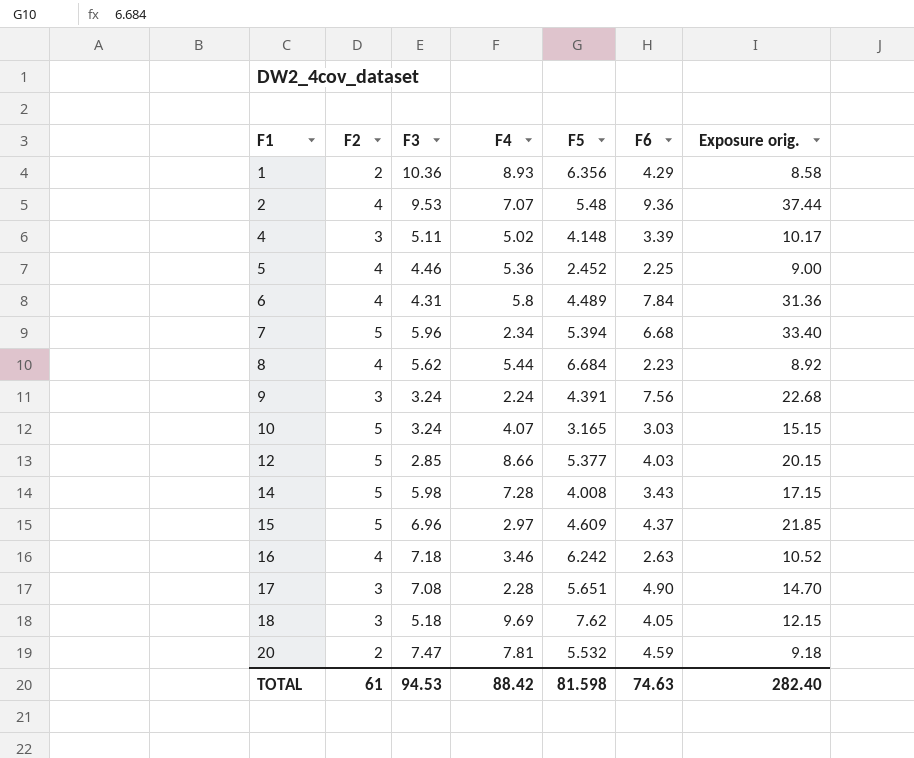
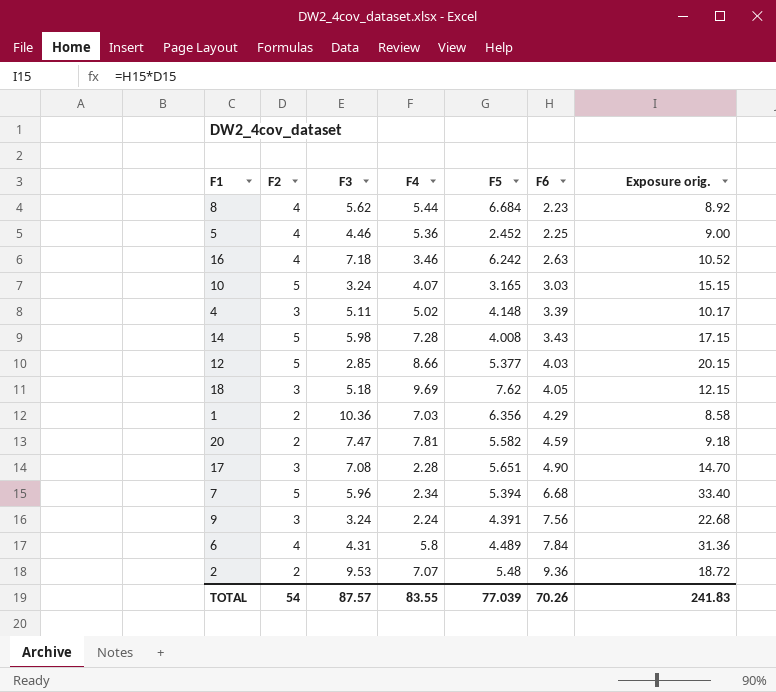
row order: F1 ascending -> F6 ascending
row 15: 5 | 6.96 | 2.97 | 4.609 | 4.37 | 21.85 -> none
1 | F4: 8.93 -> 7.03
20 | F5: 5.532 -> 5.582
2 | F2: 4 -> 2
2 | Exposure orig.: 37.44 -> 18.72
TOTAL | F2: 61 -> 54
TOTAL | F3: 94.53 -> 87.57
TOTAL | F4: 88.42 -> 83.55
TOTAL | F5: 81.598 -> 77.039
TOTAL | F6: 74.63 -> 70.26
TOTAL | Exposure orig.: 282.40 -> 241.83

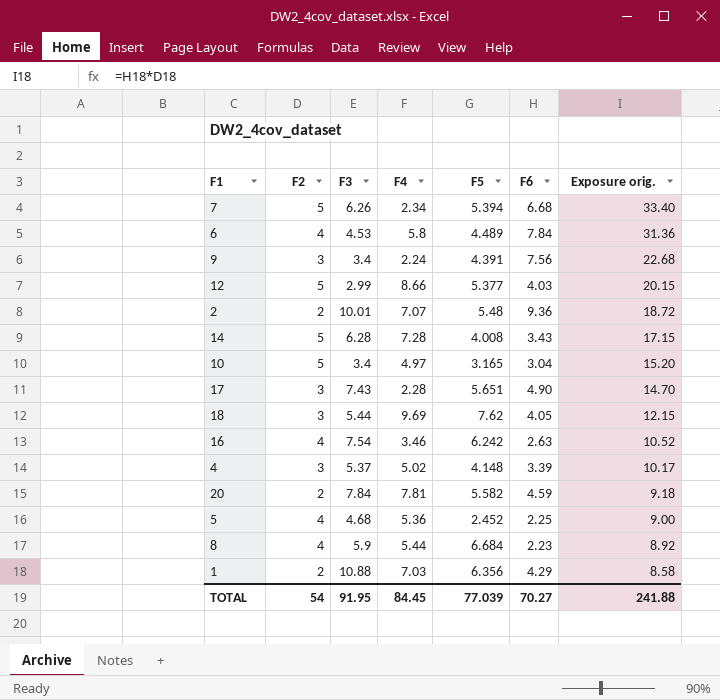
row order: F6 ascending -> Exposure orig. descending
7 | F3: 5.96 -> 6.26
6 | F3: 4.31 -> 4.53
9 | F3: 3.24 -> 3.4
12 | F3: 2.85 -> 2.99
2 | F3: 9.53 -> 10.01
14 | F3: 5.98 -> 6.28
10 | F3: 3.24 -> 3.4
10 | F4: 4.07 -> 4.97
10 | F6: 3.03 -> 3.04
10 | Exposure orig.: 15.15 -> 15.20
17 | F3: 7.08 -> 7.43
18 | F3: 5.18 -> 5.44
16 | F3: 7.18 -> 7.54
4 | F3: 5.11 -> 5.37
20 | F3: 7.47 -> 7.84
5 | F3: 4.46 -> 4.68
8 | F3: 5.62 -> 5.9
1 | F3: 10.36 -> 10.88
TOTAL | F3: 87.57 -> 91.95
TOTAL | F4: 83.55 -> 84.45
TOTAL | F6: 70.26 -> 70.27
TOTAL | Exposure orig.: 241.83 -> 241.88

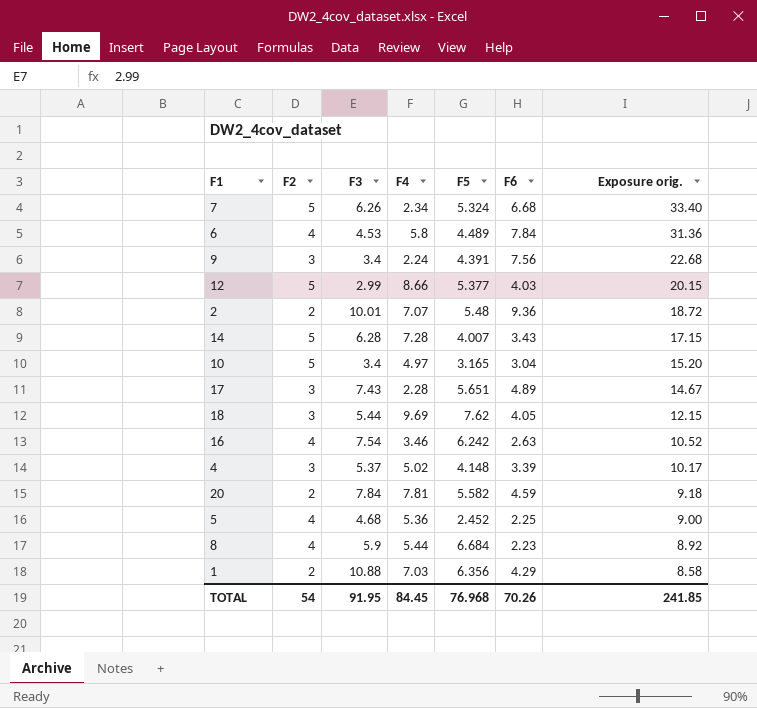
7 | F5: 5.394 -> 5.324
14 | F5: 4.008 -> 4.007
17 | F6: 4.90 -> 4.89
17 | Exposure orig.: 14.70 -> 14.67
TOTAL | F5: 77.039 -> 76.968
TOTAL | F6: 70.27 -> 70.26
TOTAL | Exposure orig.: 241.88 -> 241.85

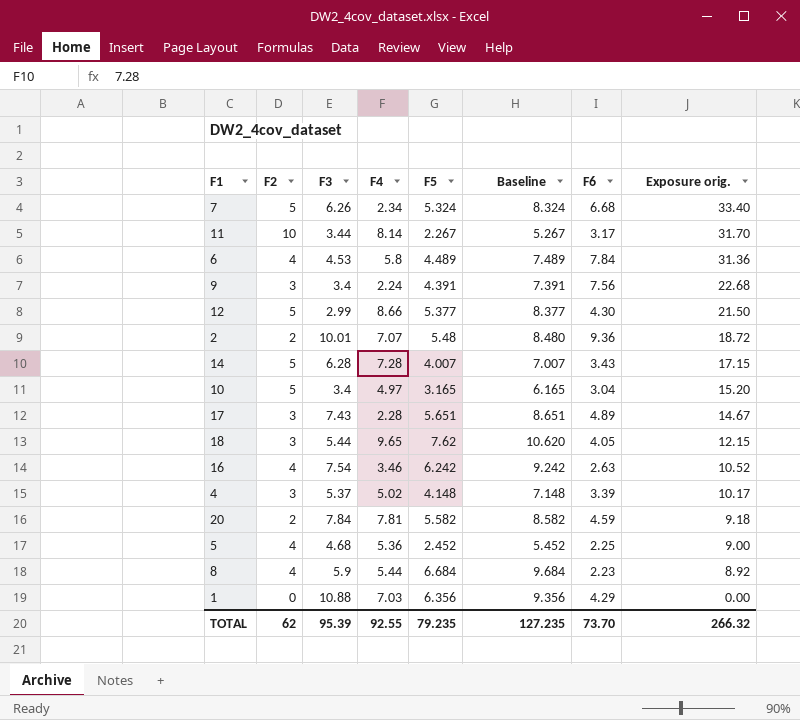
column Baseline | formula: none -> [F5] + 3
row 11: none -> 10 | 3.44 | 8.14 | 2.267 | 5.267 | 3.17 | 31.70
12 | F6: 4.03 -> 4.30
12 | Exposure orig.: 20.15 -> 21.50
18 | F4: 9.69 -> 9.65
1 | F2: 2 -> 0
1 | Exposure orig.: 8.58 -> 0.00
TOTAL | F2: 54 -> 62
TOTAL | F3: 91.95 -> 95.39
TOTAL | F4: 84.45 -> 92.55
TOTAL | F5: 76.968 -> 79.235
TOTAL | F6: 70.26 -> 73.70
TOTAL | Exposure orig.: 241.85 -> 266.32

